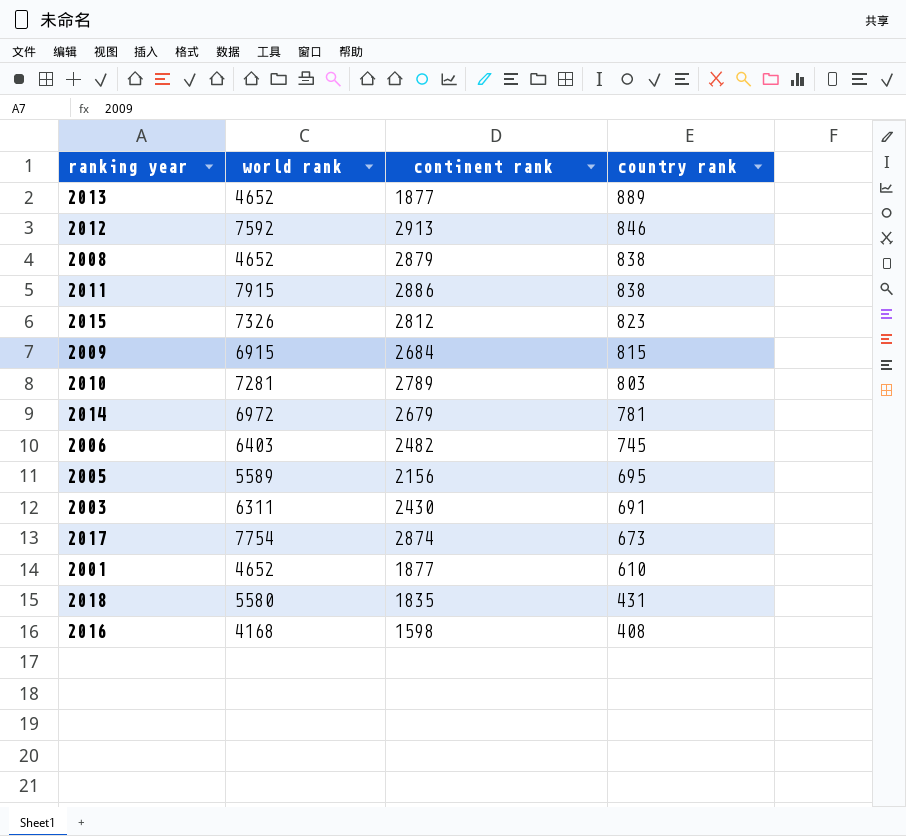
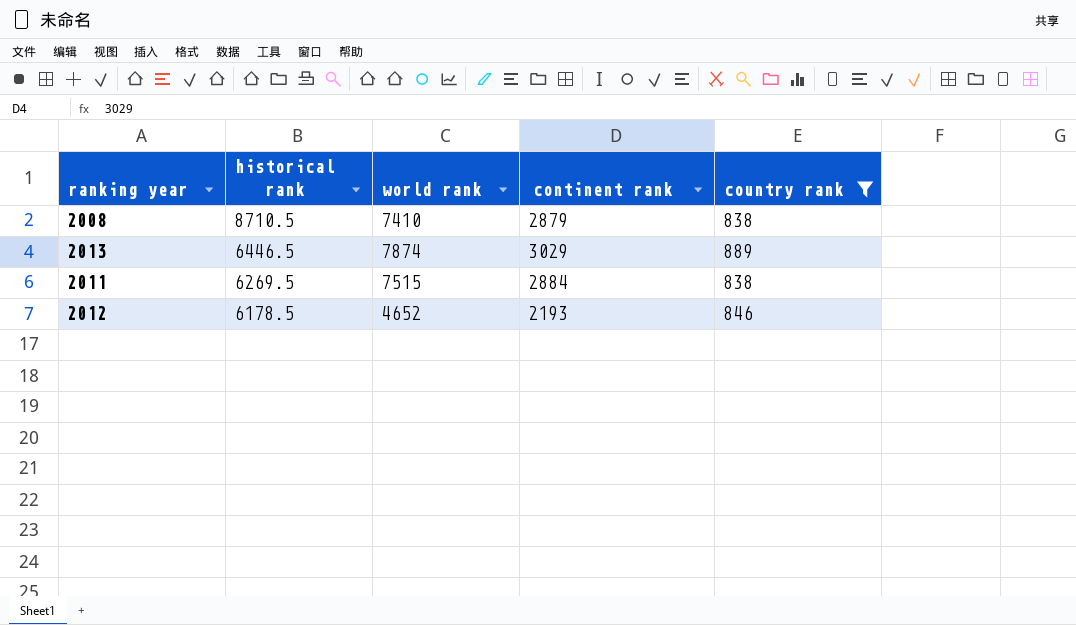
filter: none -> country rank >= 838
row order: country rank descending -> historical rank descending
column historical rank | position: none -> 2
2008 | world rank: 4652 -> 7410
2013 | world rank: 4652 -> 7874
2013 | continent rank: 1877 -> 3029
2011 | world rank: 7915 -> 7515
2011 | continent rank: 2886 -> 2884
2012 | world rank: 7592 -> 4652
2012 | continent rank: 2913 -> 2193

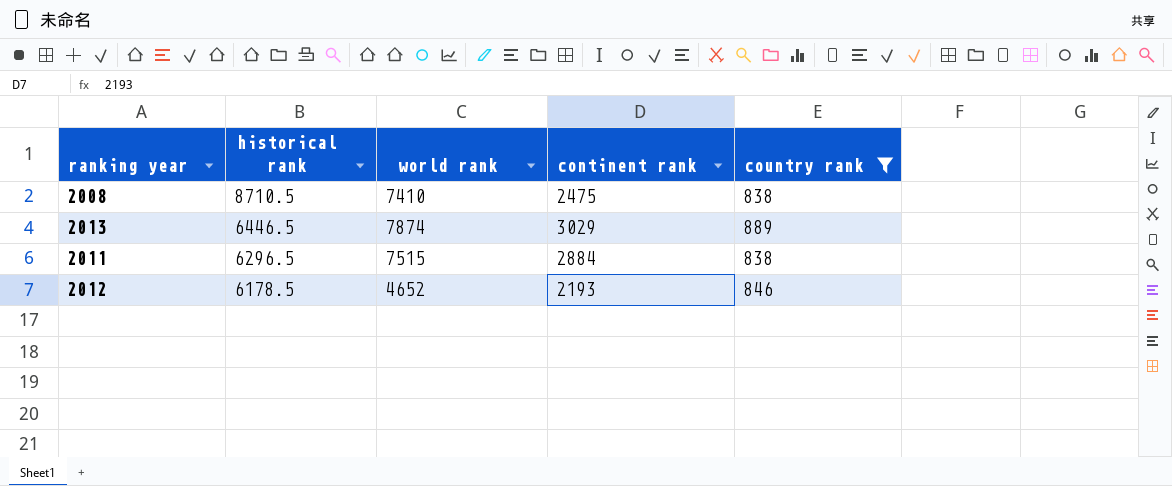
2008 | continent rank: 2879 -> 2475
2011 | historical rank: 6269.5 -> 6296.5

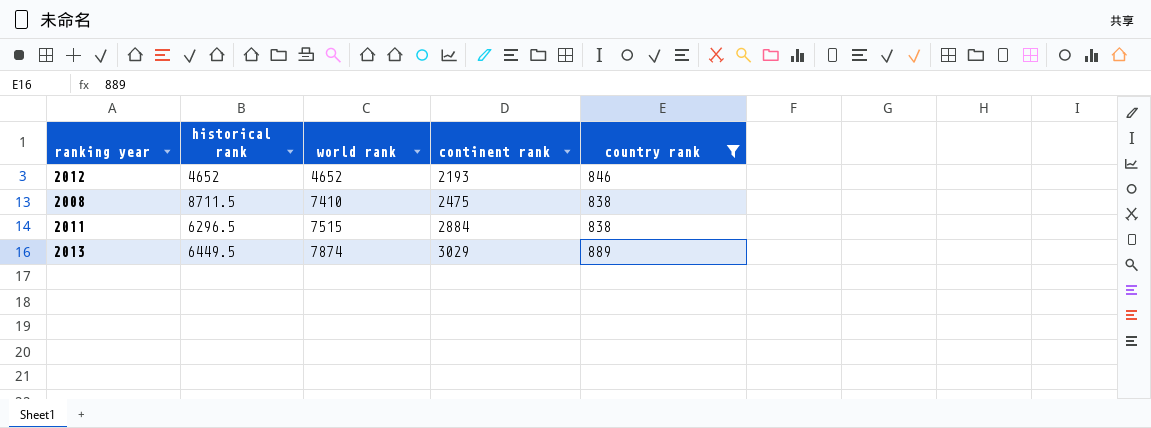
row order: historical rank descending -> world rank ascending
2012 | historical rank: 6178.5 -> 4652
2008 | historical rank: 8710.5 -> 8711.5
2013 | historical rank: 6446.5 -> 6449.5

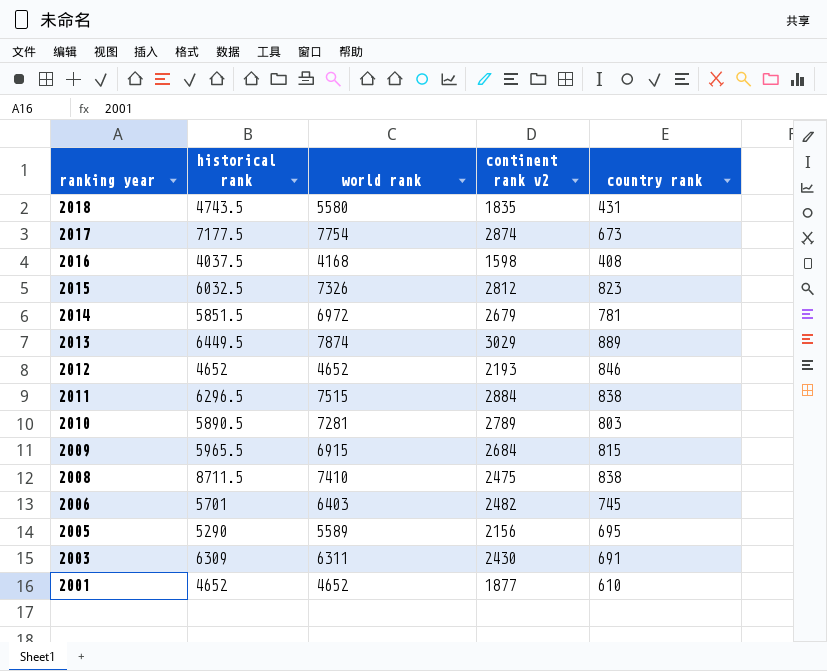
filter: country rank >= 838 -> none
row order: world rank ascending -> ranking year descending
column name: continent rank -> continent rank v2

